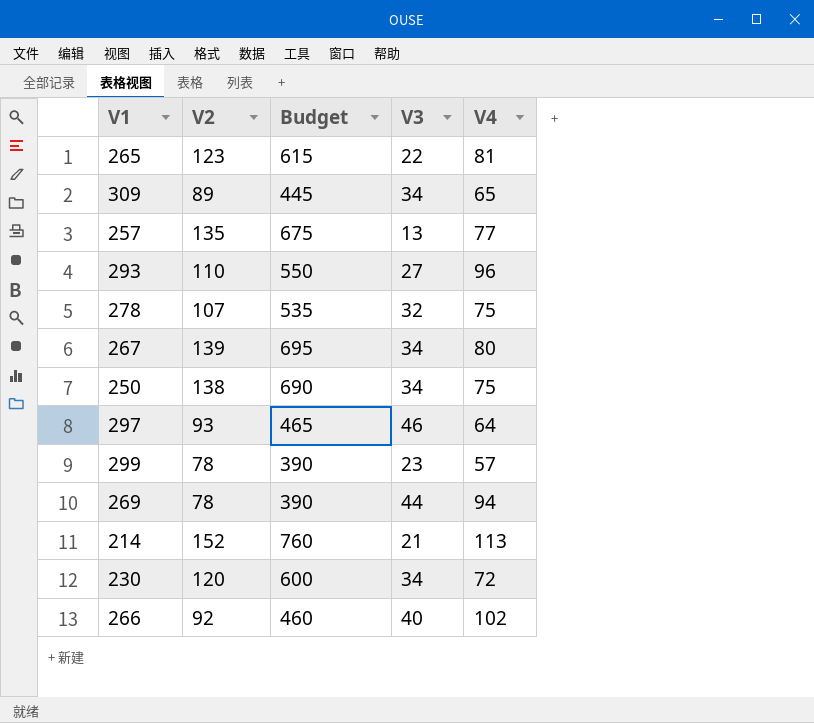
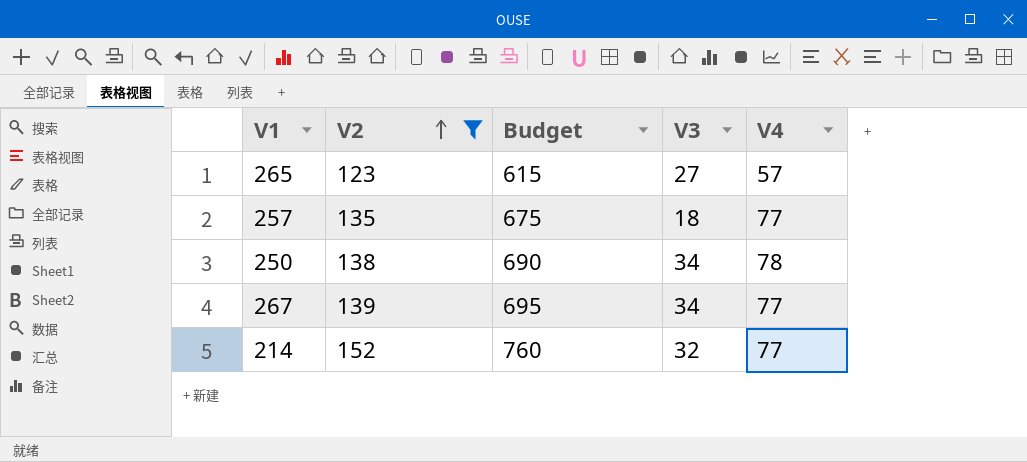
filter: none -> V2 >= 123
row order: none -> V2 ascending
265 | V3: 22 -> 27
265 | V4: 81 -> 57
257 | V3: 13 -> 18
250 | V4: 75 -> 78
267 | V4: 80 -> 77
214 | V3: 21 -> 32
214 | V4: 113 -> 77

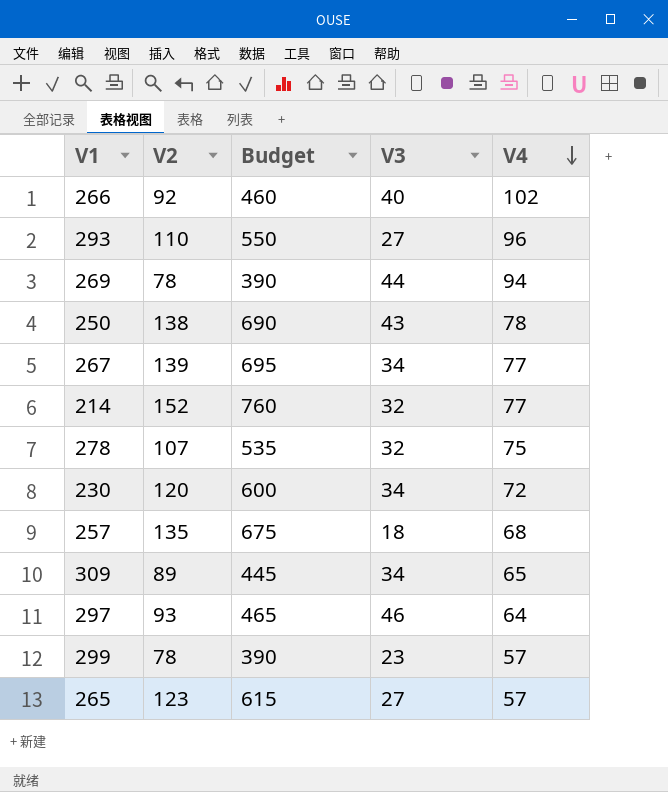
filter: V2 >= 123 -> none
row order: V2 ascending -> V4 descending
250 | V3: 34 -> 43
257 | V4: 77 -> 68

